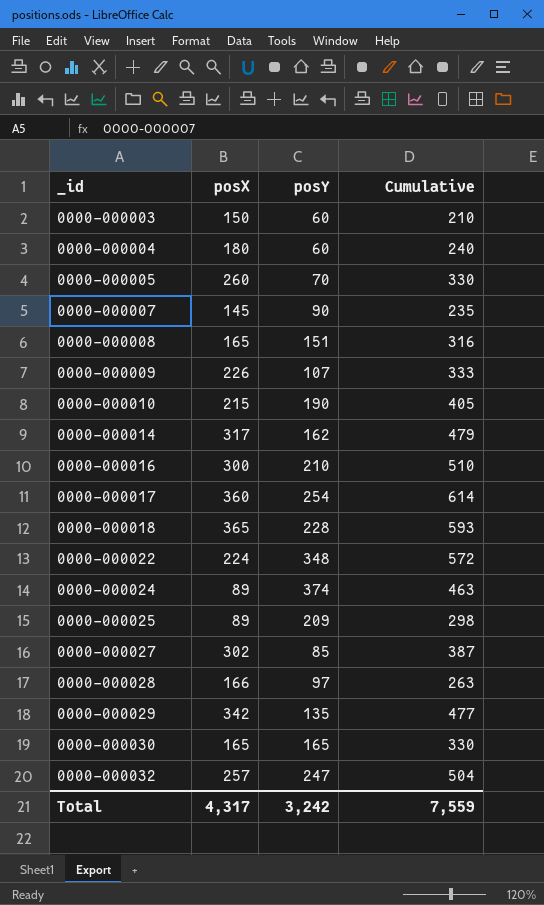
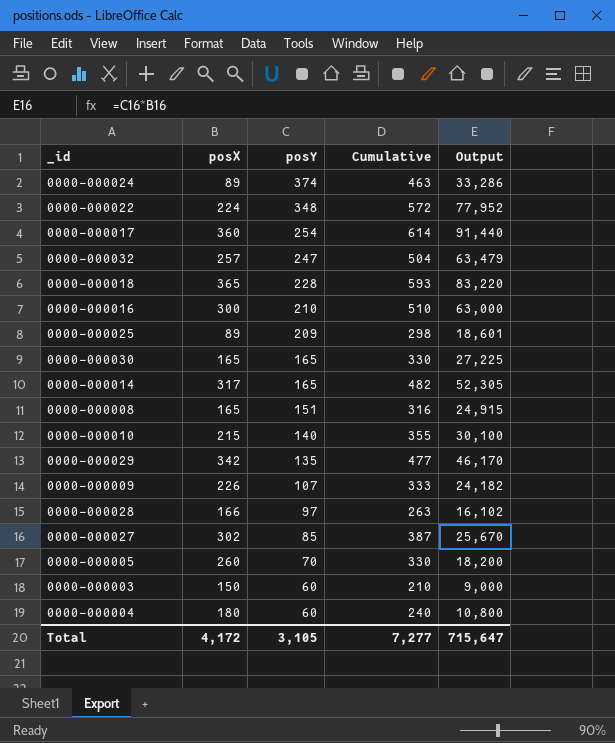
row order: _id ascending -> posY descending
column Output | formula: none -> [posX] * [posY]
row 0000-000007: 145 | 90 | 235 -> none
0000-000014 | posY: 162 -> 165
0000-000014 | Cumulative: 479 -> 482
0000-000010 | posY: 190 -> 140
0000-000010 | Cumulative: 405 -> 355
Total | posX: 4,317 -> 4,172
Total | posY: 3,242 -> 3,105
Total | Cumulative: 7,559 -> 7,277

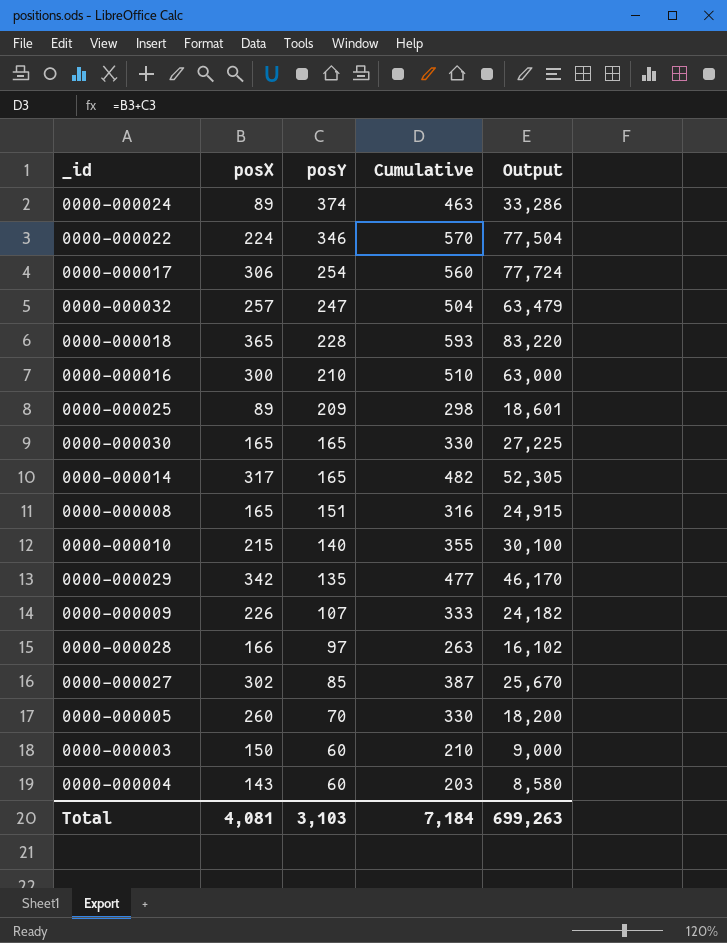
0000-000022 | posY: 348 -> 346
0000-000022 | Cumulative: 572 -> 570
0000-000022 | Output: 77,952 -> 77,504
0000-000017 | posX: 360 -> 306
0000-000017 | Cumulative: 614 -> 560
0000-000017 | Output: 91,440 -> 77,724
0000-000004 | posX: 180 -> 143
0000-000004 | Cumulative: 240 -> 203
0000-000004 | Output: 10,800 -> 8,580
Total | posX: 4,172 -> 4,081
Total | posY: 3,105 -> 3,103
Total | Cumulative: 7,277 -> 7,184
Total | Output: 715,647 -> 699,263

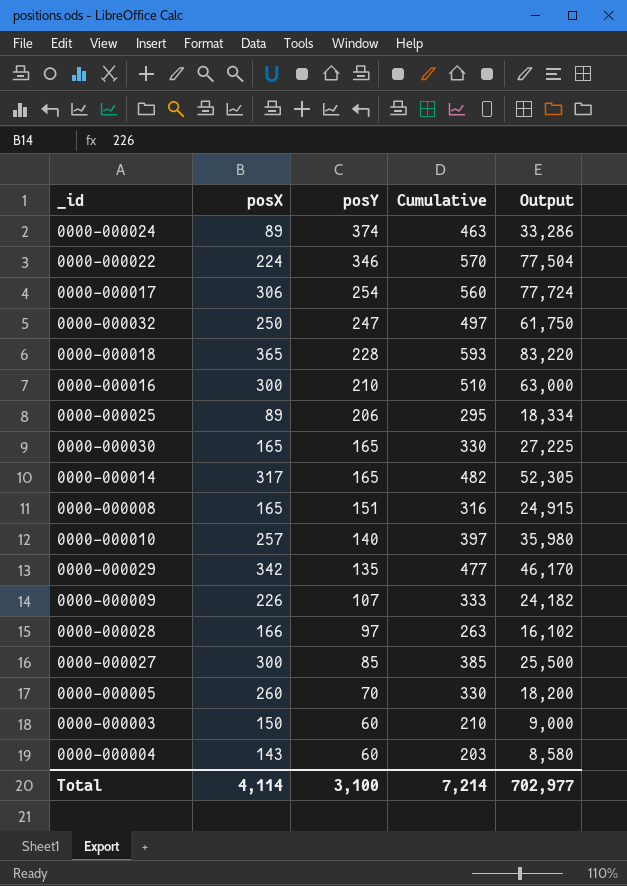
0000-000032 | posX: 257 -> 250
0000-000032 | Cumulative: 504 -> 497
0000-000032 | Output: 63,479 -> 61,750
0000-000025 | posY: 209 -> 206
0000-000025 | Cumulative: 298 -> 295
0000-000025 | Output: 18,601 -> 18,334
0000-000010 | posX: 215 -> 257
0000-000010 | Cumulative: 355 -> 397
0000-000010 | Output: 30,100 -> 35,980
0000-000027 | posX: 302 -> 300
0000-000027 | Cumulative: 387 -> 385
0000-000027 | Output: 25,670 -> 25,500
Total | posX: 4,081 -> 4,114
Total | posY: 3,103 -> 3,100
Total | Cumulative: 7,184 -> 7,214
Total | Output: 699,263 -> 702,977

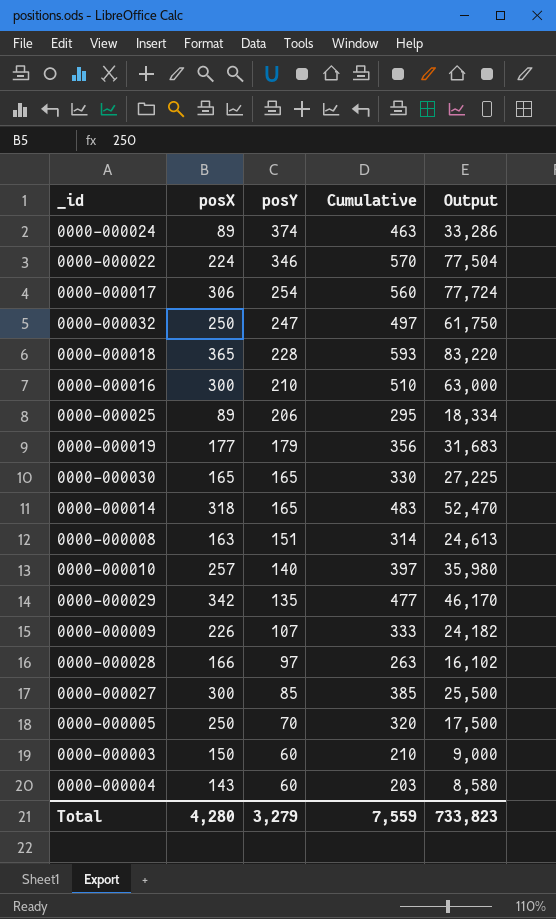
row 0000-000019: none -> 177 | 179 | 356 | 31,683
0000-000014 | posX: 317 -> 318
0000-000014 | Cumulative: 482 -> 483
0000-000014 | Output: 52,305 -> 52,470
0000-000008 | posX: 165 -> 163
0000-000008 | Cumulative: 316 -> 314
0000-000008 | Output: 24,915 -> 24,613
0000-000005 | posX: 260 -> 250
0000-000005 | Cumulative: 330 -> 320
0000-000005 | Output: 18,200 -> 17,500
Total | posX: 4,114 -> 4,280
Total | posY: 3,100 -> 3,279
Total | Cumulative: 7,214 -> 7,559
Total | Output: 702,977 -> 733,823

